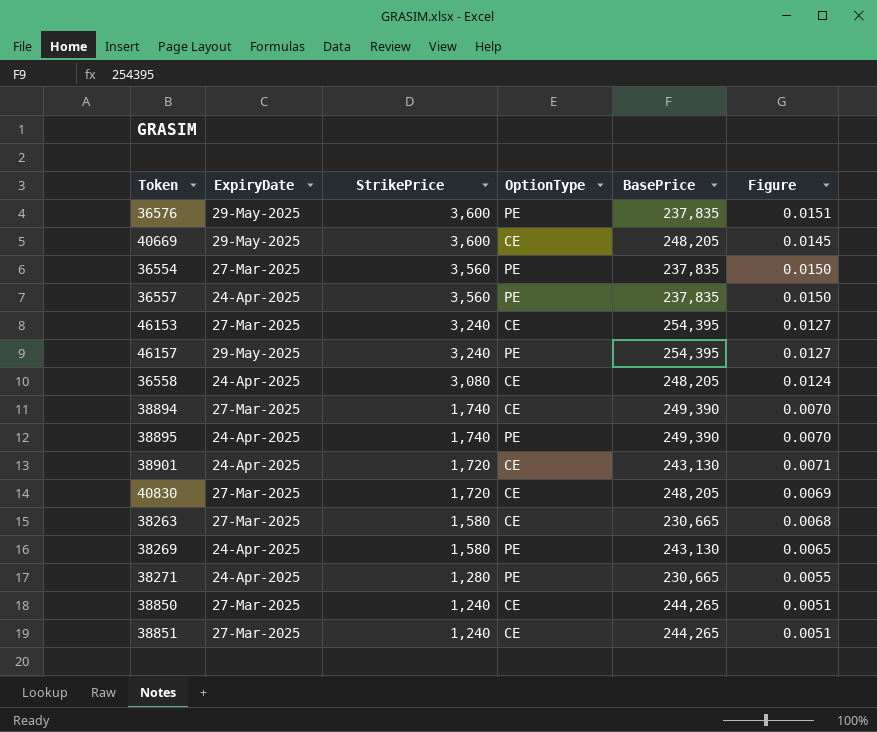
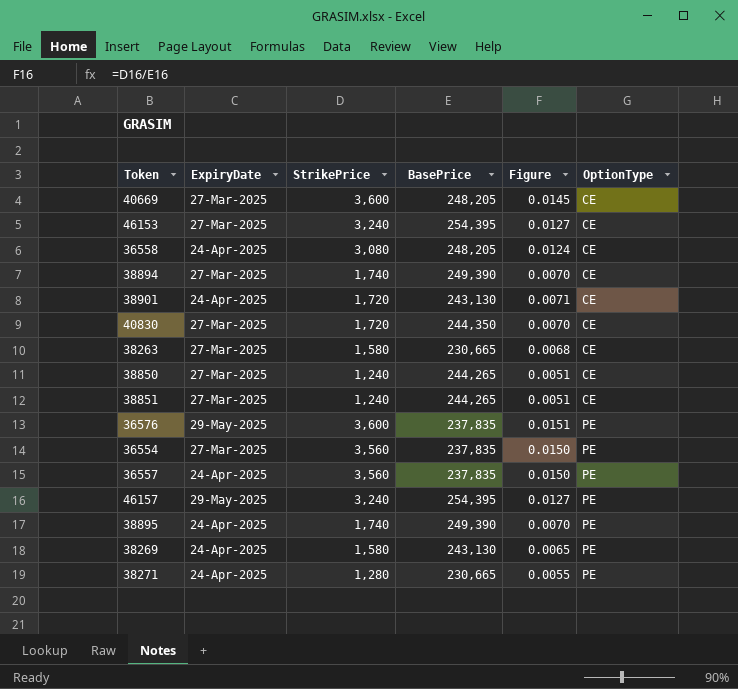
row order: StrikePrice descending -> OptionType ascending
column OptionType | position: 4 -> 6
40669 | ExpiryDate: 29-May-2025 -> 27-Mar-2025
40830 | BasePrice: 248,205 -> 244,350
40830 | Figure: 0.0069 -> 0.0070

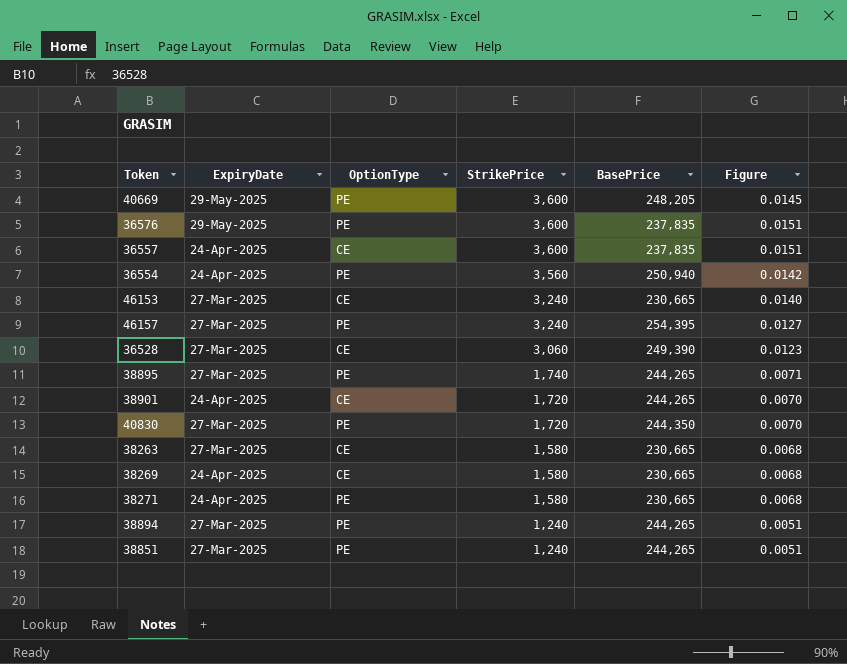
row order: OptionType ascending -> StrikePrice descending
column OptionType | position: 6 -> 3
row 36558: 24-Apr-2025 | 3,080 | 248,205 | 0.0124 | CE -> none
row 38850: 27-Mar-2025 | 1,240 | 244,265 | 0.0051 | CE -> none
40669 | ExpiryDate: 27-Mar-2025 -> 29-May-2025
40669 | OptionType: CE -> PE
36557 | OptionType: PE -> CE
36557 | StrikePrice: 3,560 -> 3,600
36557 | Figure: 0.0150 -> 0.0151
36554 | ExpiryDate: 27-Mar-2025 -> 24-Apr-2025
36554 | BasePrice: 237,835 -> 250,940
36554 | Figure: 0.0150 -> 0.0142
46153 | BasePrice: 254,395 -> 230,665
46153 | Figure: 0.0127 -> 0.0140
46157 | ExpiryDate: 29-May-2025 -> 27-Mar-2025
row 36528: none -> 27-Mar-2025 | CE | 3,060 | 249,390 | 0.0123
38895 | ExpiryDate: 24-Apr-2025 -> 27-Mar-2025
38895 | BasePrice: 249,390 -> 244,265
38895 | Figure: 0.0070 -> 0.0071
38901 | BasePrice: 243,130 -> 244,265
38901 | Figure: 0.0071 -> 0.0070
40830 | OptionType: CE -> PE
38269 | OptionType: PE -> CE
38269 | BasePrice: 243,130 -> 230,665
38269 | Figure: 0.0065 -> 0.0068
38271 | StrikePrice: 1,280 -> 1,580
38271 | Figure: 0.0055 -> 0.0068
38894 | OptionType: CE -> PE
38894 | StrikePrice: 1,740 -> 1,240
38894 | BasePrice: 249,390 -> 244,265
38894 | Figure: 0.0070 -> 0.0051
38851 | OptionType: CE -> PE

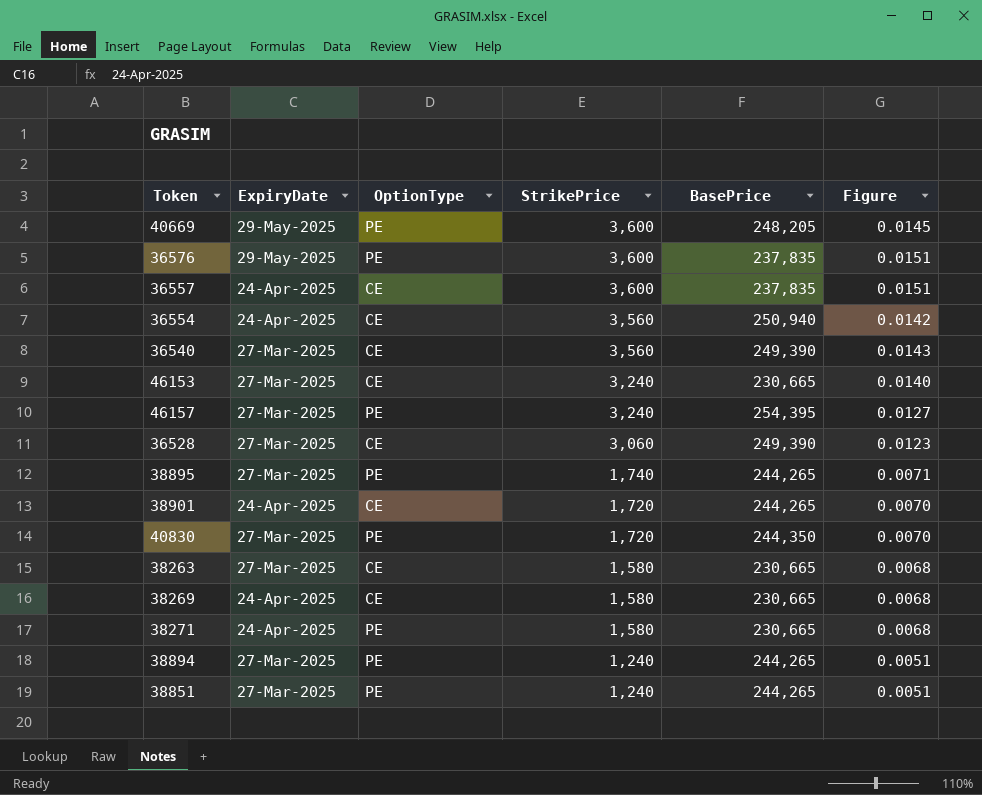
36554 | OptionType: PE -> CE
row 36540: none -> 27-Mar-2025 | CE | 3,560 | 249,390 | 0.0143

